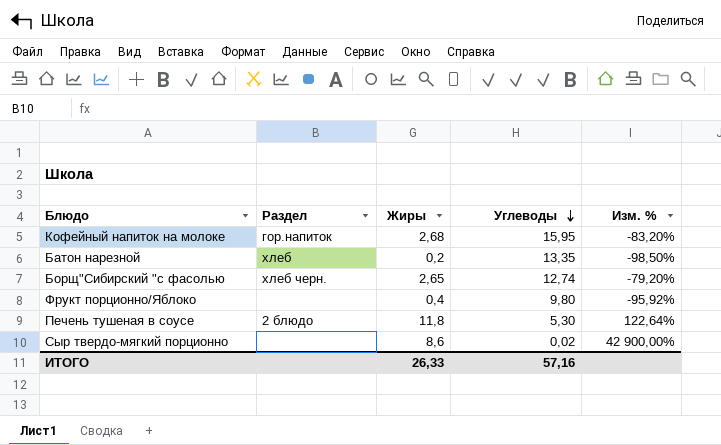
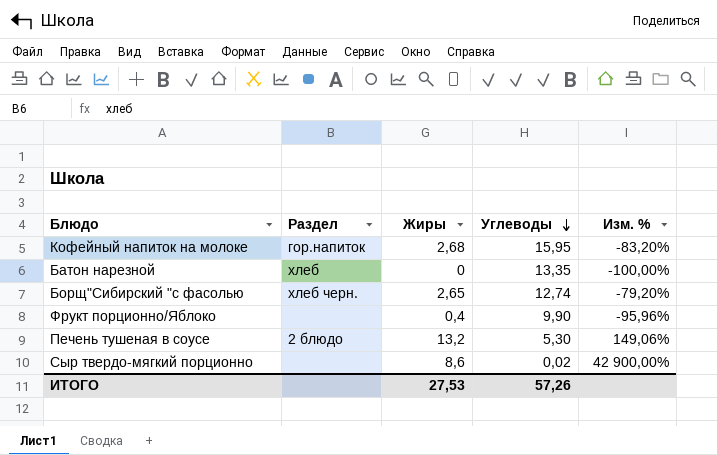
Батон нарезной | Жиры: 0,2 -> 0
Батон нарезной | Изм. %: -98,50% -> -100,00%
Фрукт порционно/Яблоко | Углеводы: 9,80 -> 9,90
Фрукт порционно/Яблоко | Изм. %: -95,92% -> -95,96%
Печень тушеная в соусе | Жиры: 11,8 -> 13,2
Печень тушеная в соусе | Изм. %: 122,64% -> 149,06%
ИТОГО | Жиры: 26,33 -> 27,53
ИТОГО | Углеводы: 57,16 -> 57,26

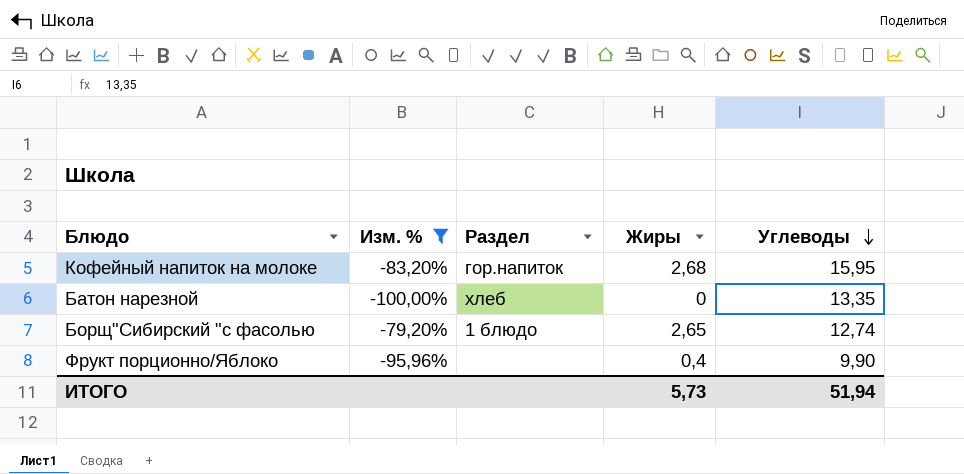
filter: none -> Изм. % <= -79,20%
column Изм. % | position: 5 -> 2
Борщ"Сибирский "с фасолью | Раздел: хлеб черн. -> 1 блюдо
ИТОГО | Жиры: 27,53 -> 5,73
ИТОГО | Углеводы: 57,26 -> 51,94

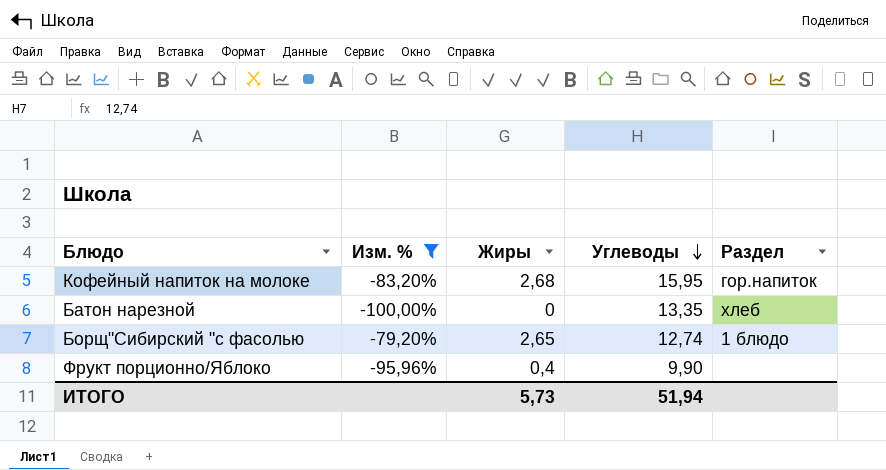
column Раздел | position: 3 -> 5

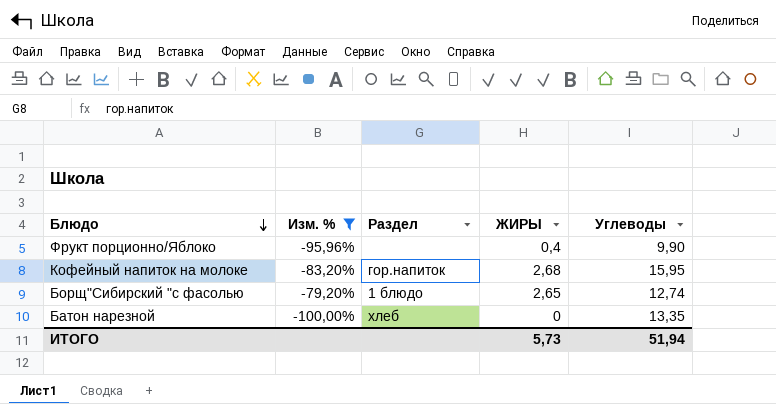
row order: Углеводы descending -> Блюдо descending
column Раздел | position: 5 -> 3
column name: Жиры -> ЖИРЫ

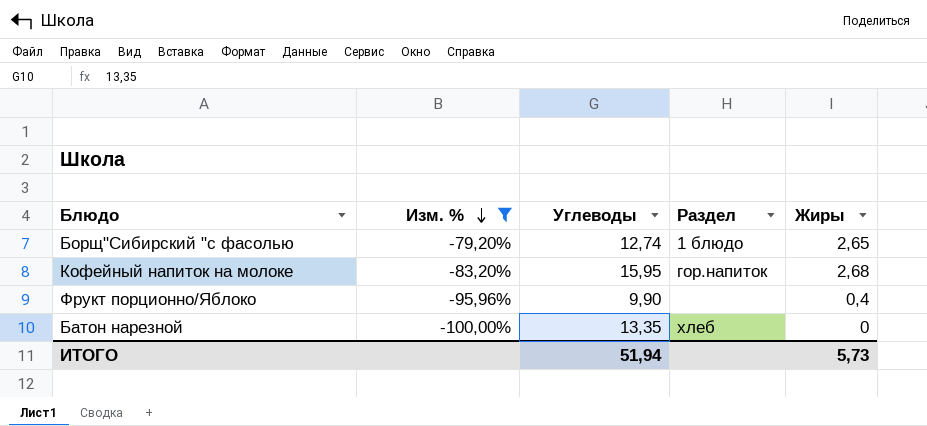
row order: Блюдо descending -> Изм. % descending
column Углеводы | position: 5 -> 3
column name: ЖИРЫ -> Жиры

